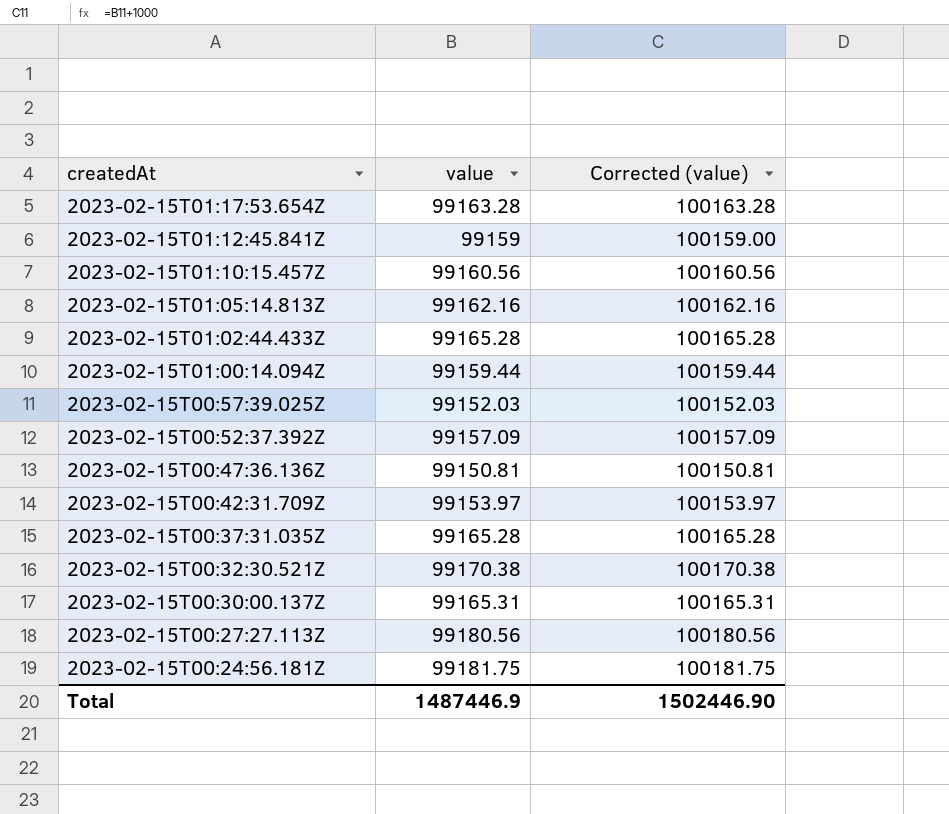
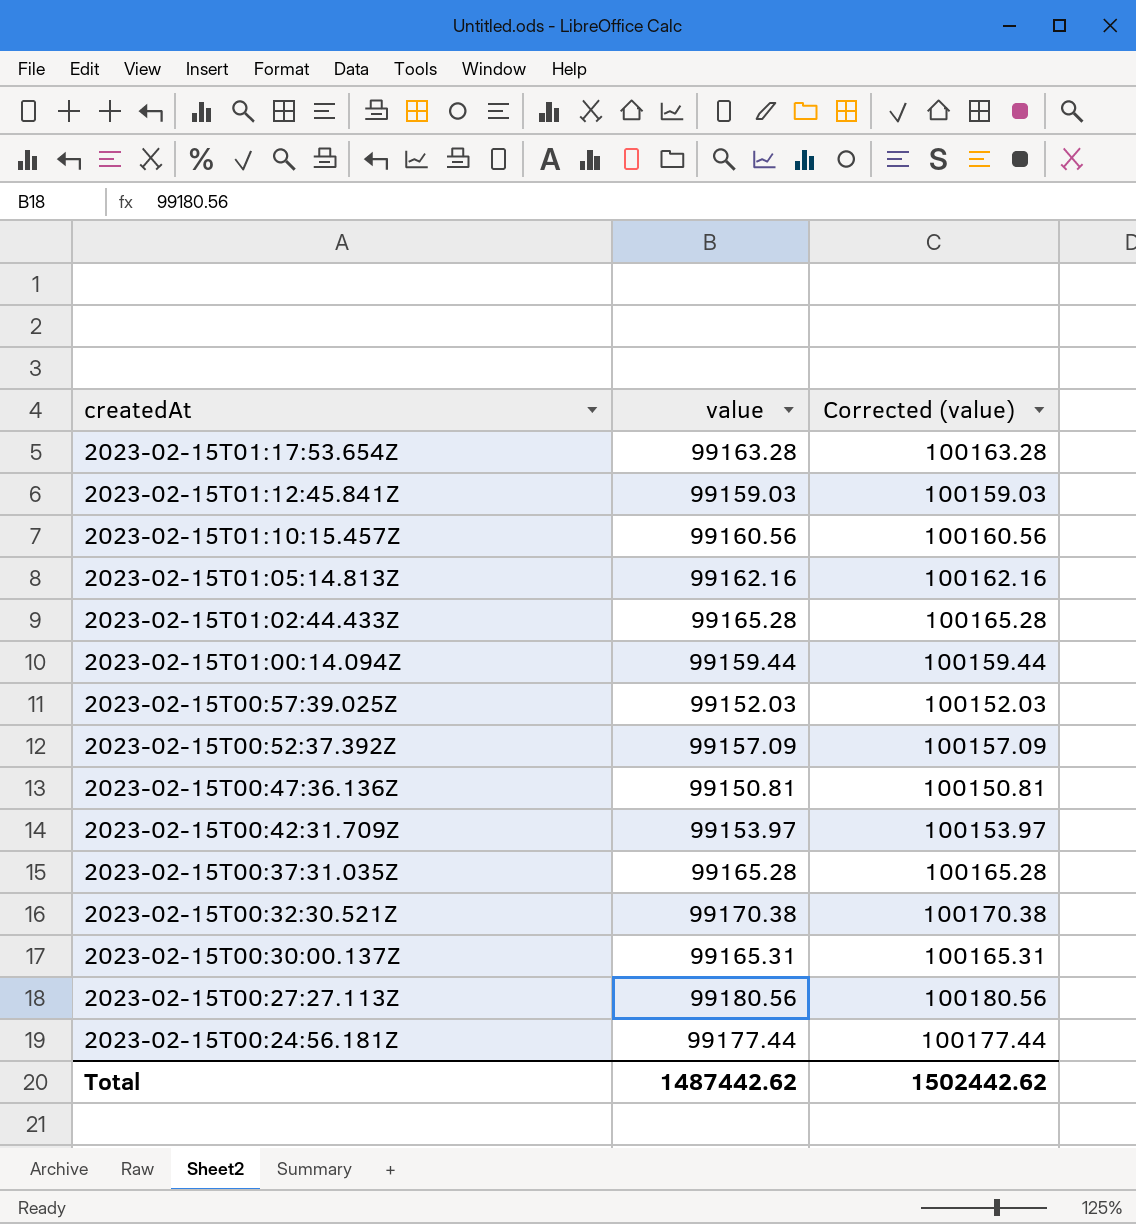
2023-02-15T01:12:45.841Z | value: 99159 -> 99159.03
2023-02-15T01:12:45.841Z | Corrected (value): 100159.00 -> 100159.03
2023-02-15T00:24:56.181Z | value: 99181.75 -> 99177.44
2023-02-15T00:24:56.181Z | Corrected (value): 100181.75 -> 100177.44
Total | value: 1487446.9 -> 1487442.62
Total | Corrected (value): 1502446.90 -> 1502442.62

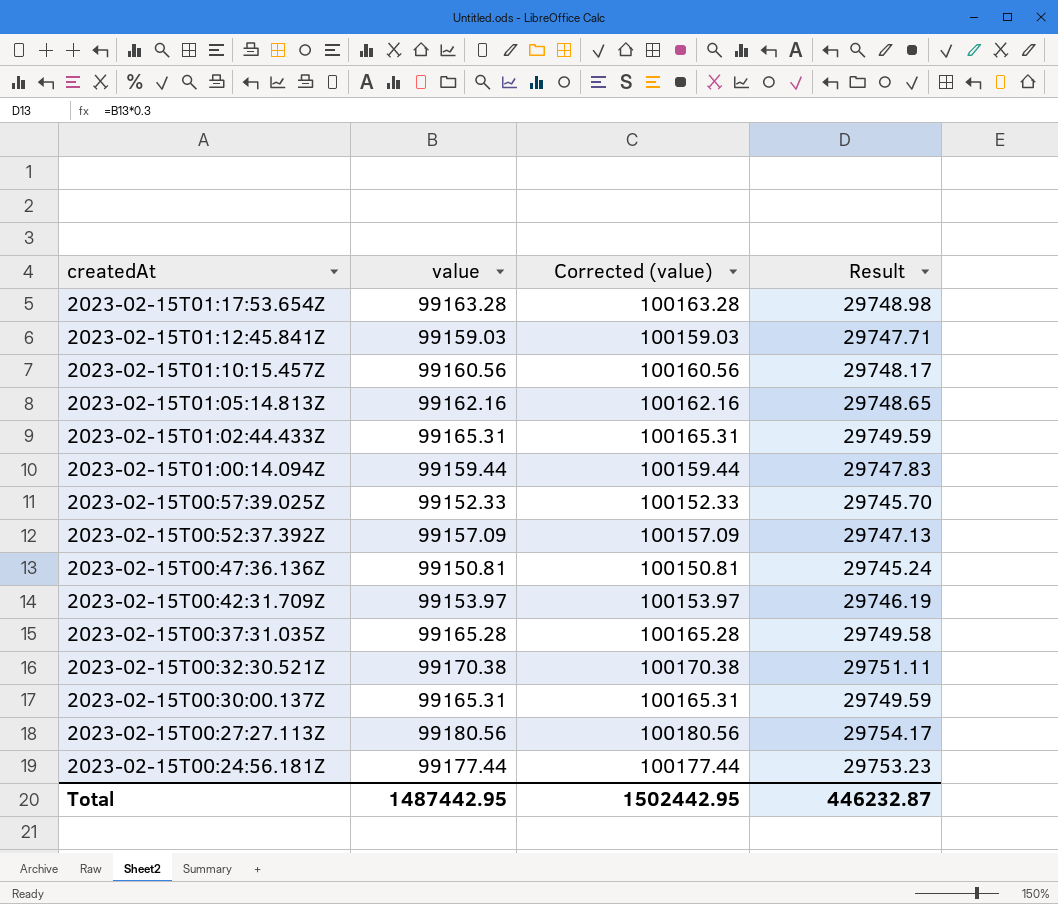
column Result | formula: none -> [value] * 0.3
2023-02-15T01:02:44.433Z | value: 99165.28 -> 99165.31
2023-02-15T01:02:44.433Z | Corrected (value): 100165.28 -> 100165.31
2023-02-15T00:57:39.025Z | value: 99152.03 -> 99152.33
2023-02-15T00:57:39.025Z | Corrected (value): 100152.03 -> 100152.33
Total | value: 1487442.62 -> 1487442.95
Total | Corrected (value): 1502442.62 -> 1502442.95

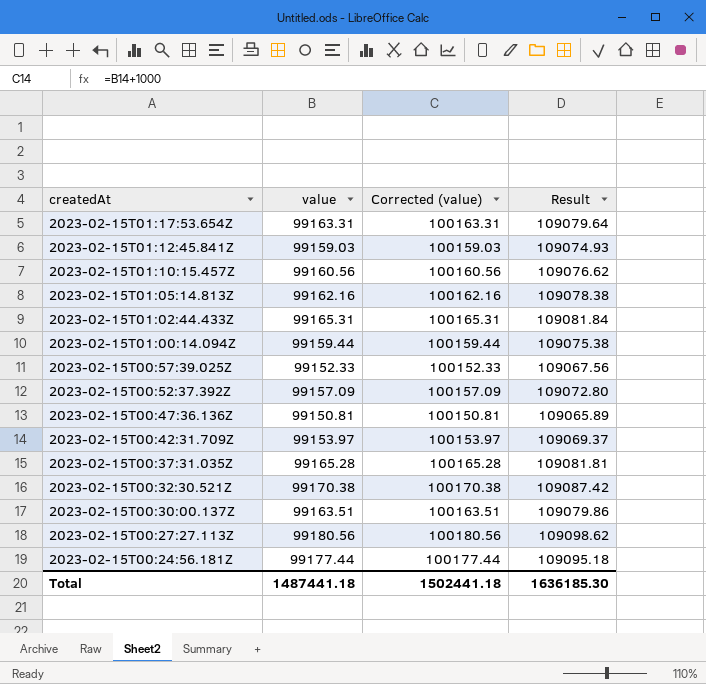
column Result | formula: [value] * 0.3 -> [value] * 1.1
2023-02-15T01:17:53.654Z | value: 99163.28 -> 99163.31
2023-02-15T01:17:53.654Z | Corrected (value): 100163.28 -> 100163.31
2023-02-15T00:30:00.137Z | value: 99165.31 -> 99163.51
2023-02-15T00:30:00.137Z | Corrected (value): 100165.31 -> 100163.51
Total | value: 1487442.95 -> 1487441.18
Total | Corrected (value): 1502442.95 -> 1502441.18
Total | Result: 446232.87 -> 1636185.30

